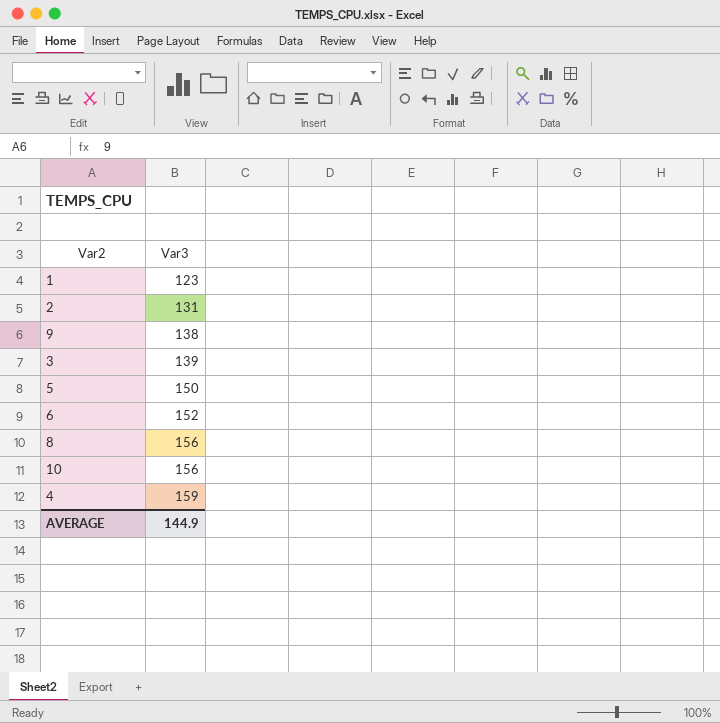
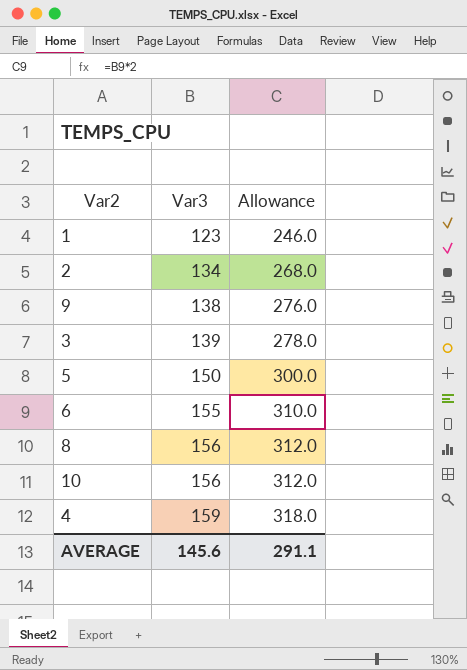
column Allowance | formula: none -> [Var3] * 2
2 | Var3: 131 -> 134
6 | Var3: 152 -> 155
AVERAGE | Var3: 144.9 -> 145.6

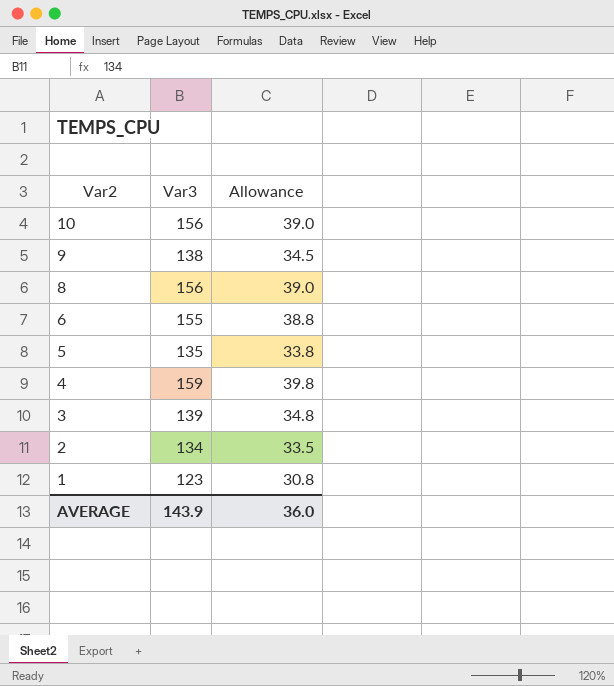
row order: Var3 ascending -> Var2 descending
column Allowance | formula: [Var3] * 2 -> [Var3] * 0.25
5 | Var3: 150 -> 135
AVERAGE | Var3: 145.6 -> 143.9
AVERAGE | Allowance: 291.1 -> 36.0

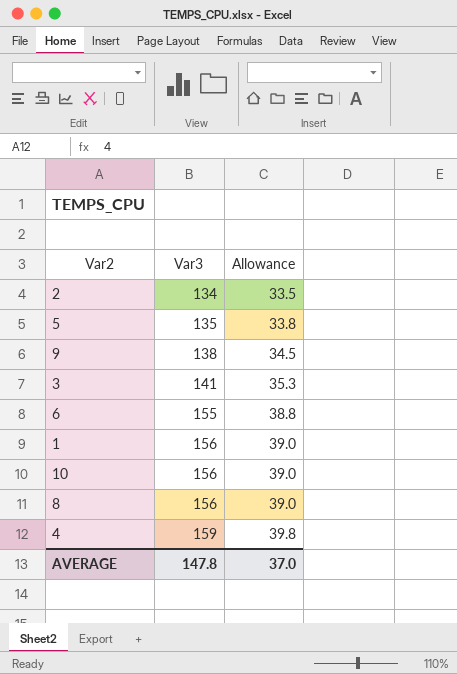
row order: Var2 descending -> Var3 ascending
3 | Var3: 139 -> 141
3 | Allowance: 34.8 -> 35.3
1 | Var3: 123 -> 156
1 | Allowance: 30.8 -> 39.0
AVERAGE | Var3: 143.9 -> 147.8
AVERAGE | Allowance: 36.0 -> 37.0

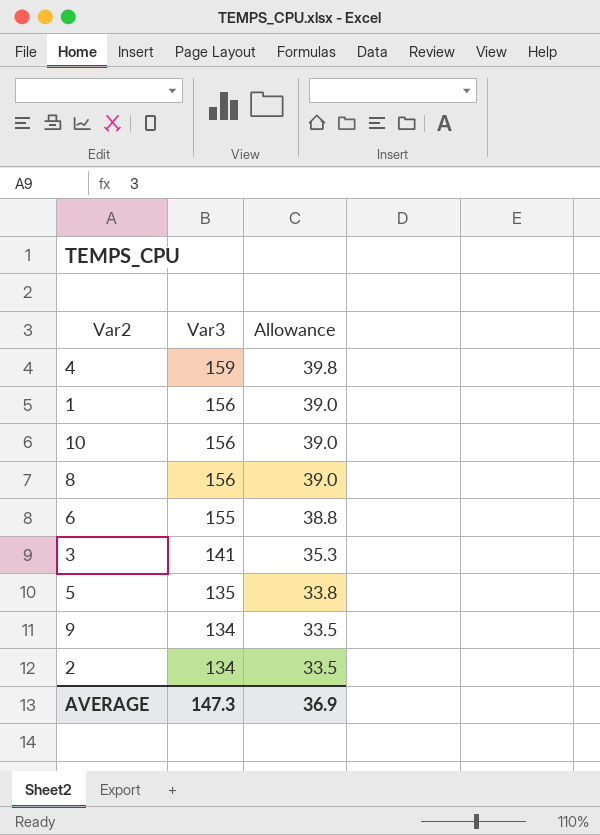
row order: Var3 ascending -> Var3 descending
9 | Var3: 138 -> 134
9 | Allowance: 34.5 -> 33.5
AVERAGE | Var3: 147.8 -> 147.3
AVERAGE | Allowance: 37.0 -> 36.9

